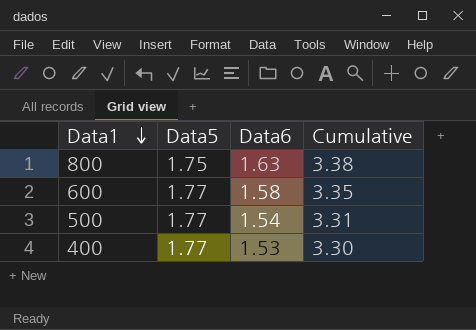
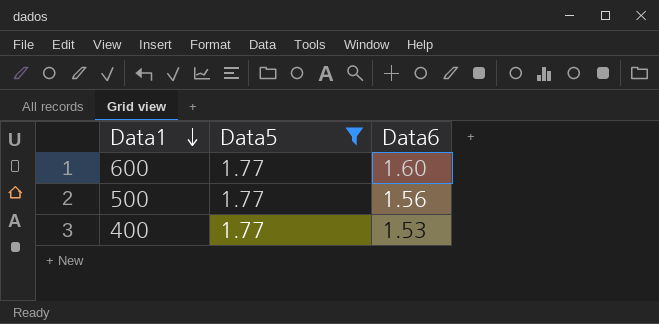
filter: none -> Data5 = 1.77
column Cumulative | formula: [Data5] + [Data6] -> none
600 | Data6: 1.58 -> 1.60
500 | Data6: 1.54 -> 1.56

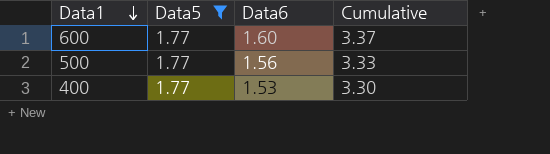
column Cumulative | formula: none -> [Data5] + [Data6]

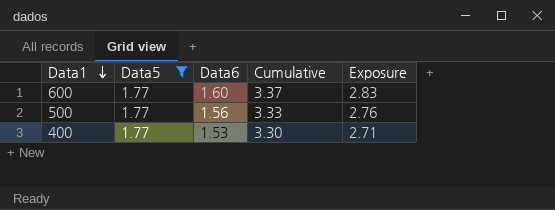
column Exposure | formula: none -> [Data5] * [Data6]

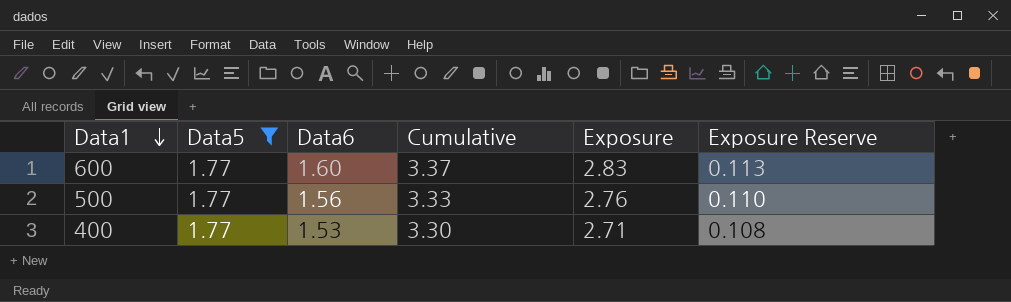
column Exposure Reserve | formula: none -> [Exposure] * 0.04

